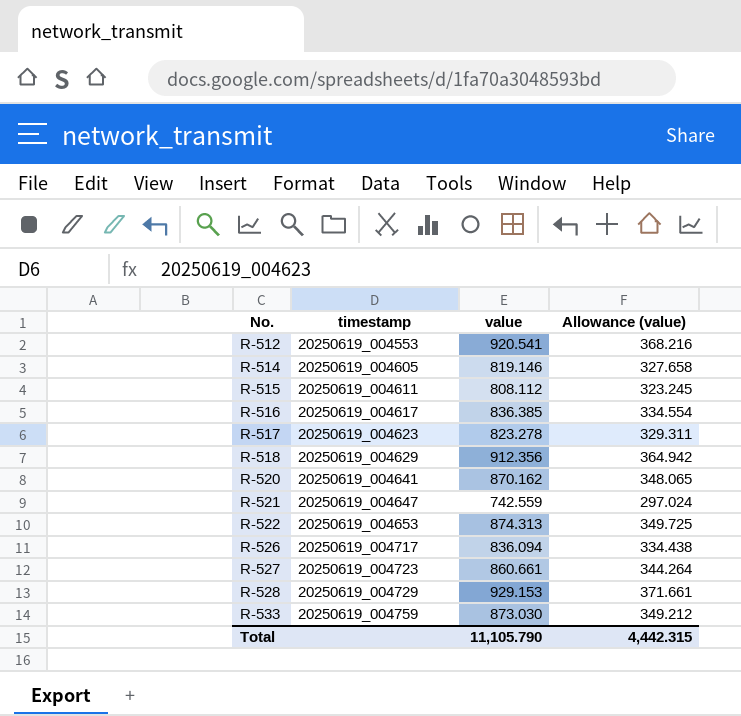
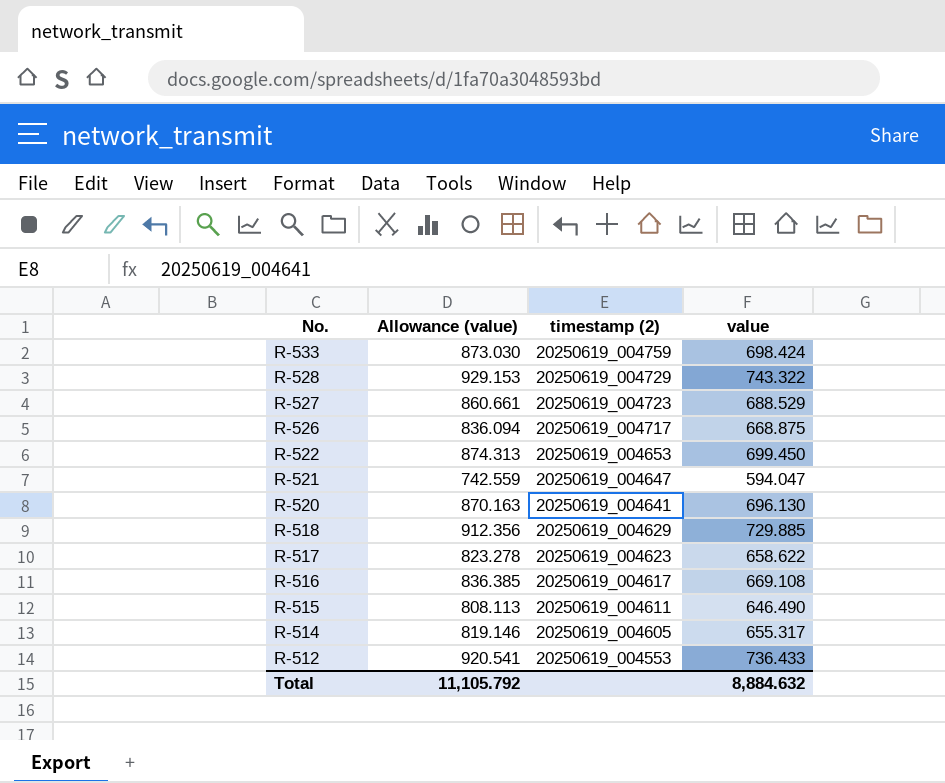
row order: No. ascending -> No. descending
column Allowance (value) | formula: [value] * 0.4 -> [value] * 1.25
column Allowance (value) | position: 4 -> 2
column name: timestamp -> timestamp (2)
R-533 | value: 873.030 -> 698.424
R-528 | value: 929.153 -> 743.322
R-527 | value: 860.661 -> 688.529
R-526 | value: 836.094 -> 668.875
R-522 | value: 874.313 -> 699.450
R-521 | value: 742.559 -> 594.047
R-520 | value: 870.162 -> 696.130
R-518 | value: 912.356 -> 729.885
R-517 | value: 823.278 -> 658.622
R-516 | value: 836.385 -> 669.108
R-515 | value: 808.112 -> 646.490
R-514 | value: 819.146 -> 655.317
R-512 | value: 920.541 -> 736.433
Total | Allowance (value): 4,442.315 -> 11,105.792
Total | value: 11,105.790 -> 8,884.632

